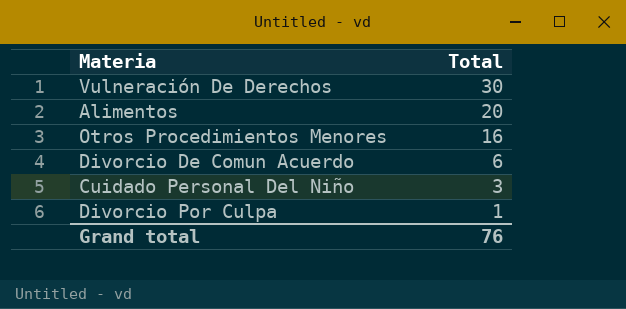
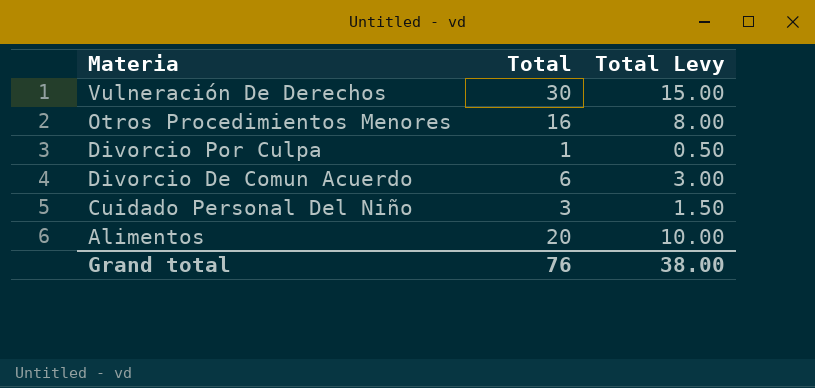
row order: Total descending -> Materia descending
column Total Levy | formula: none -> [Total] * 0.5

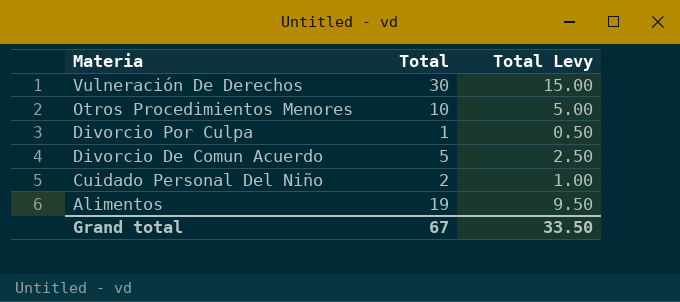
Otros Procedimientos Menores | Total: 16 -> 10
Otros Procedimientos Menores | Total Levy: 8.00 -> 5.00
Divorcio De Comun Acuerdo | Total: 6 -> 5
Divorcio De Comun Acuerdo | Total Levy: 3.00 -> 2.50
Cuidado Personal Del Niño | Total: 3 -> 2
Cuidado Personal Del Niño | Total Levy: 1.50 -> 1.00
Alimentos | Total: 20 -> 19
Alimentos | Total Levy: 10.00 -> 9.50
Grand total | Total: 76 -> 67
Grand total | Total Levy: 38.00 -> 33.50

